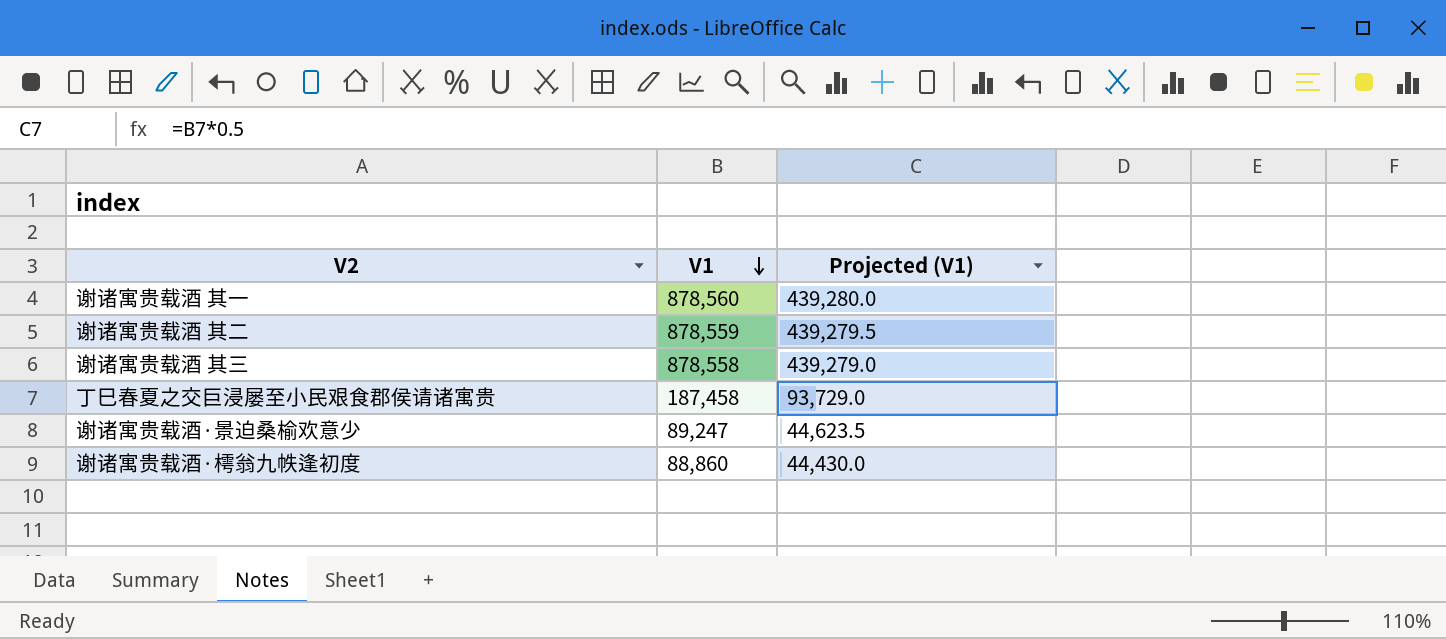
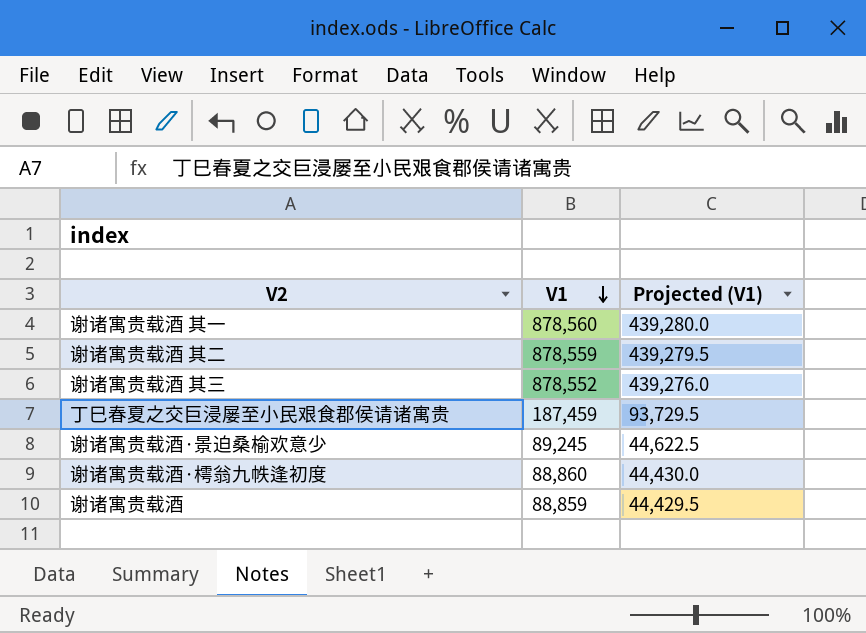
谢诸寓贵载酒 其三 | V1: 878,558 -> 878,552
谢诸寓贵载酒 其三 | Projected (V1): 439,279.0 -> 439,276.0
丁巳春夏之交巨浸屡至小民艰食郡侯请诸寓贵 | V1: 187,458 -> 187,459
丁巳春夏之交巨浸屡至小民艰食郡侯请诸寓贵 | Projected (V1): 93,729.0 -> 93,729.5
谢诸寓贵载酒·景迫桑榆欢意少 | V1: 89,247 -> 89,245
谢诸寓贵载酒·景迫桑榆欢意少 | Projected (V1): 44,623.5 -> 44,622.5
row 谢诸寓贵载酒: none -> 88,859 | 44,429.5

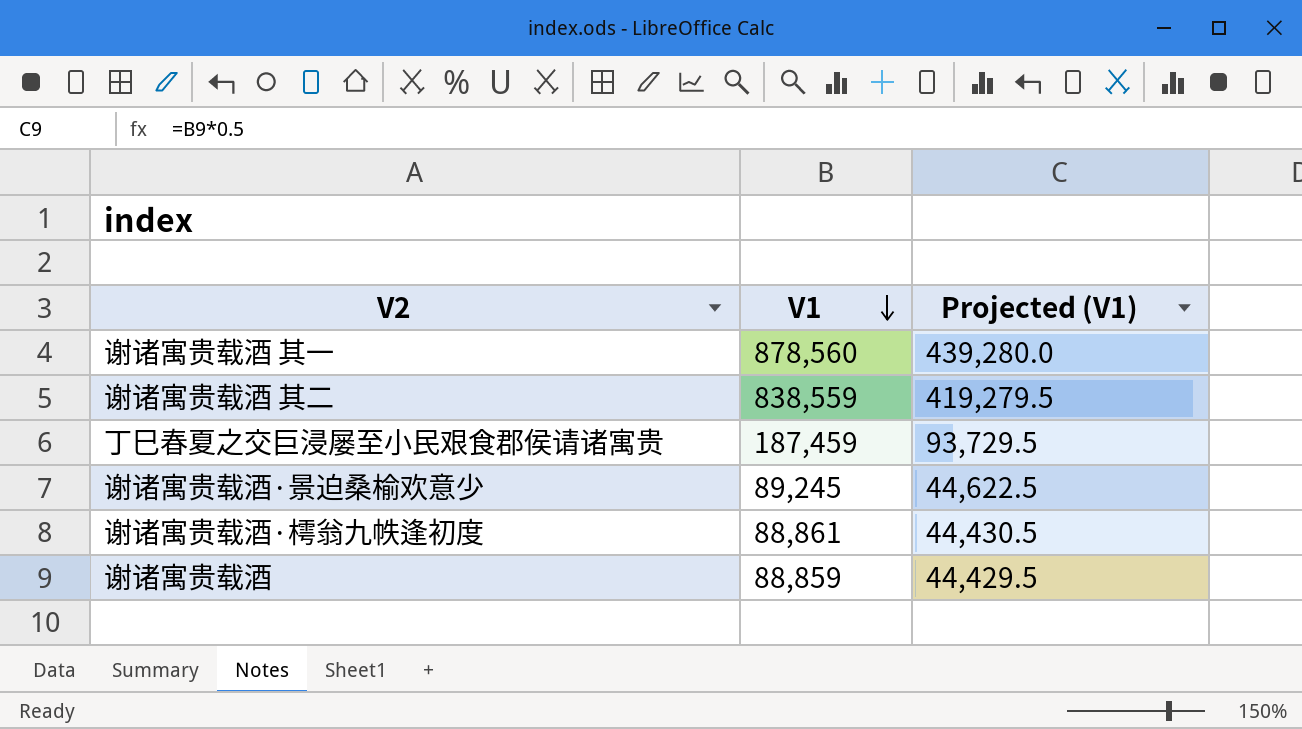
row 谢诸寓贵载酒 其三: 878,552 | 439,276.0 -> none
谢诸寓贵载酒 其二 | V1: 878,559 -> 838,559
谢诸寓贵载酒 其二 | Projected (V1): 439,279.5 -> 419,279.5
谢诸寓贵载酒·樗翁九帙逢初度 | V1: 88,860 -> 88,861
谢诸寓贵载酒·樗翁九帙逢初度 | Projected (V1): 44,430.0 -> 44,430.5

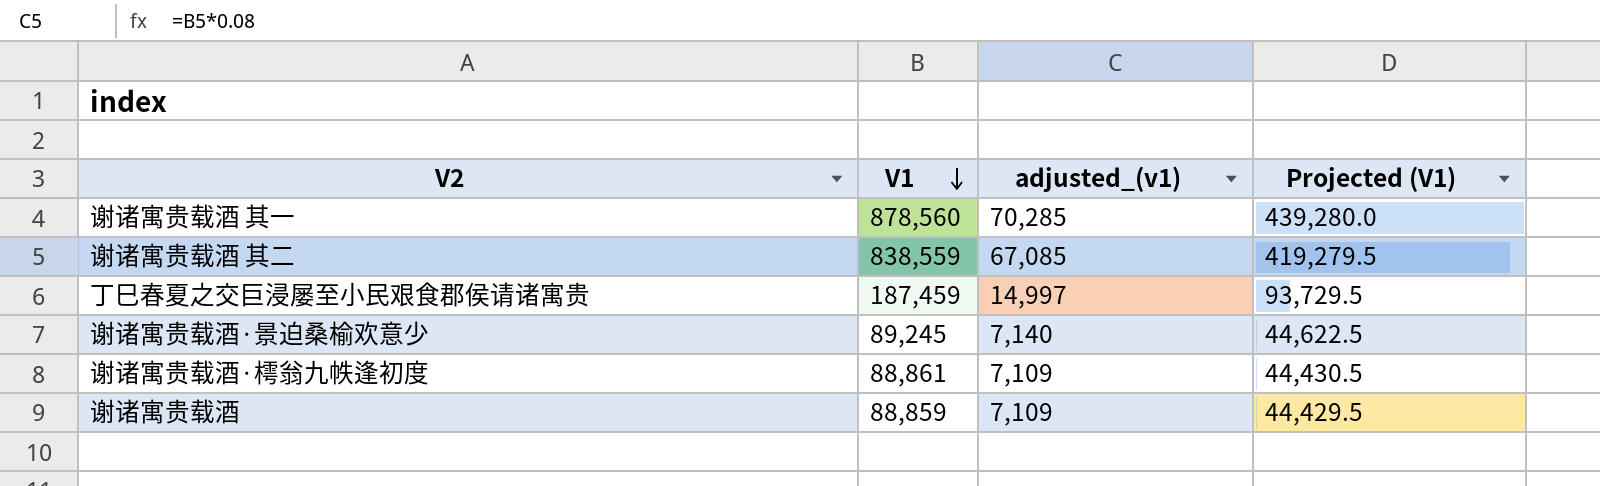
column adjusted_(v1) | formula: none -> [V1] * 0.08

